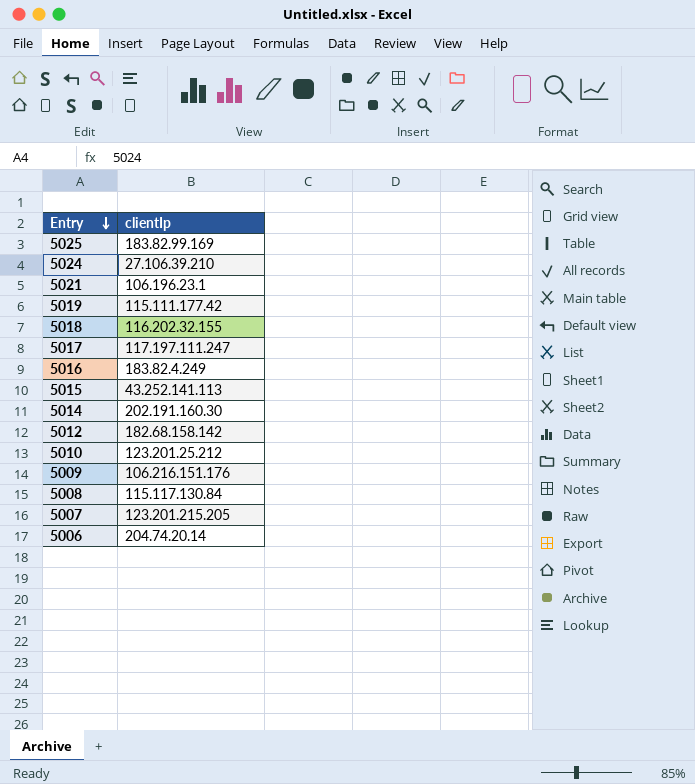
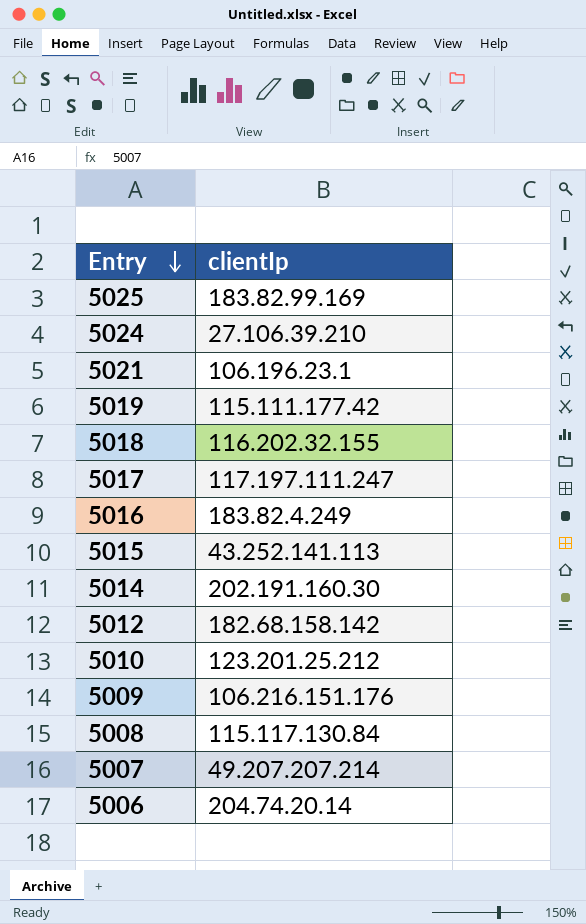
5007 | clientIp: 123.201.215.205 -> 49.207.207.214

